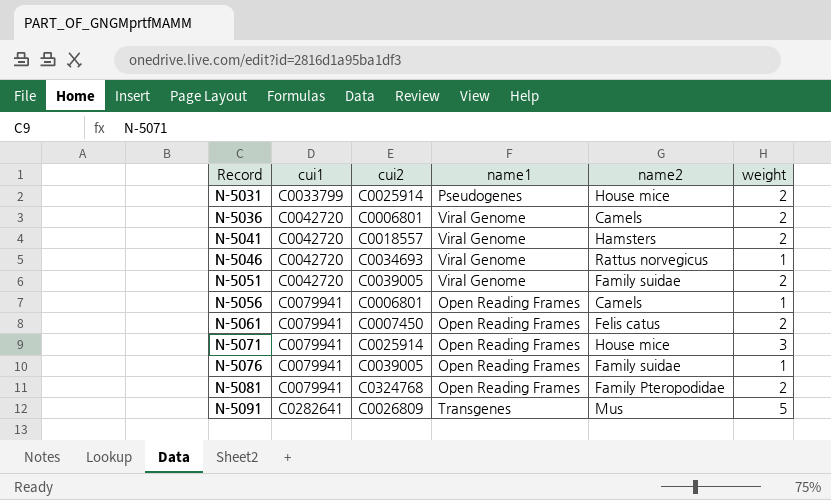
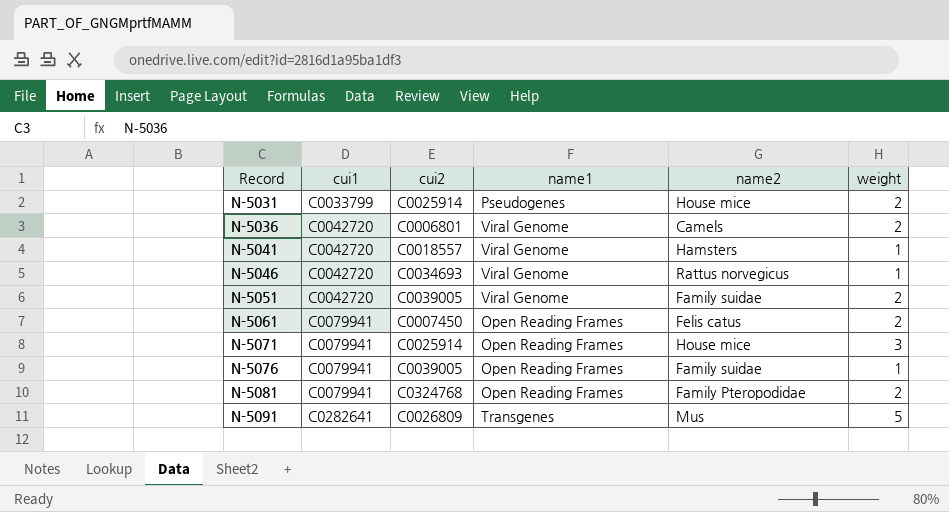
row N-5056: C0079941 | C0006801 | Open Reading Frames | Camels | 1 -> none
N-5041 | weight: 2 -> 1

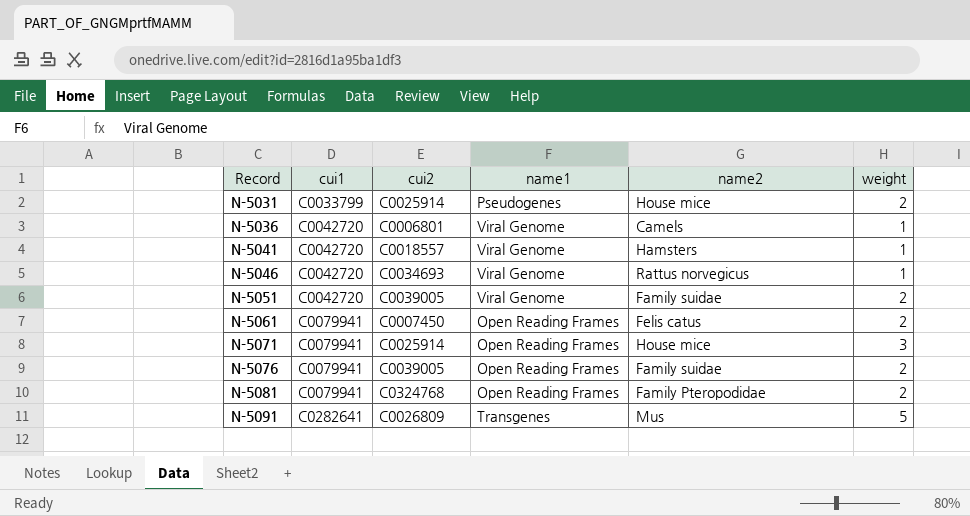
N-5036 | weight: 2 -> 1
N-5076 | weight: 1 -> 2

